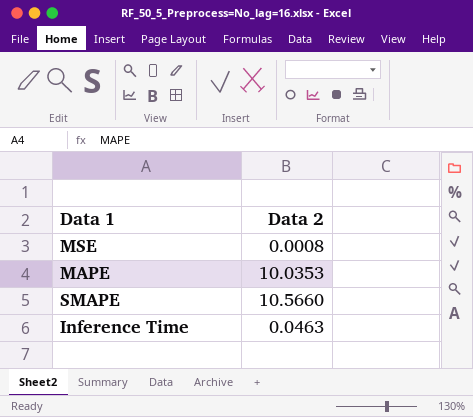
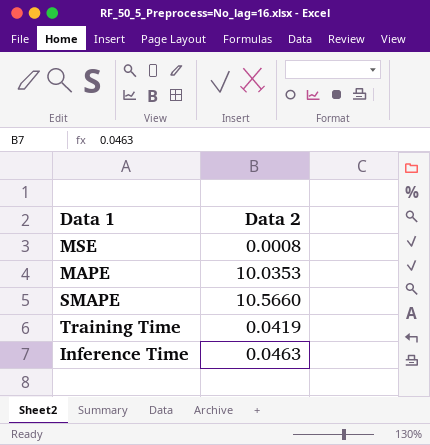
row Training Time: none -> 0.0419

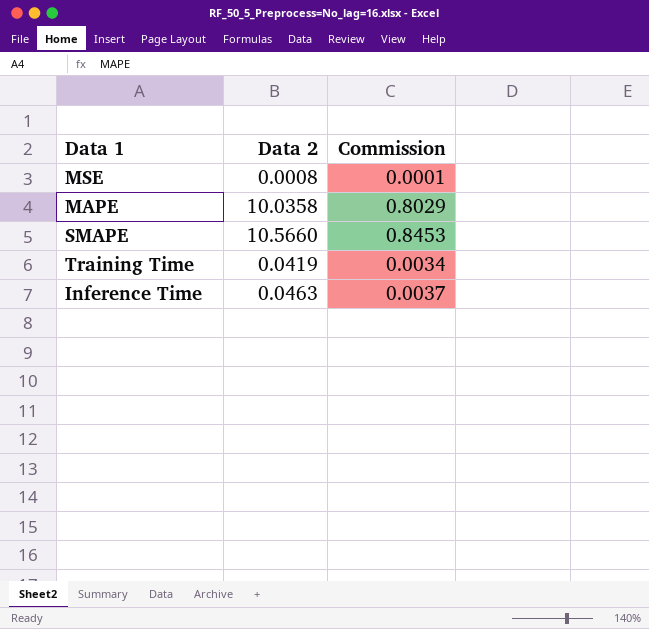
column Commission | formula: none -> [Data 2] * 0.08
MAPE | Data 2: 10.0353 -> 10.0358

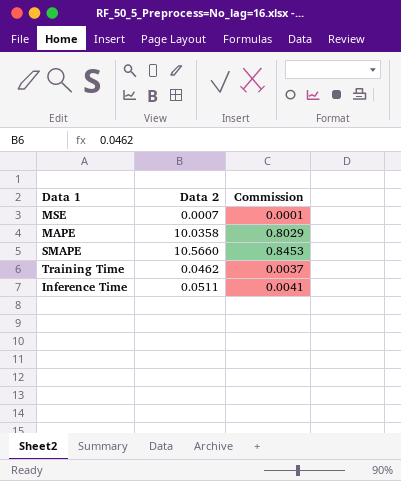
MSE | Data 2: 0.0008 -> 0.0007
Training Time | Data 2: 0.0419 -> 0.0462
Training Time | Commission: 0.0034 -> 0.0037
Inference Time | Data 2: 0.0463 -> 0.0511
Inference Time | Commission: 0.0037 -> 0.0041

